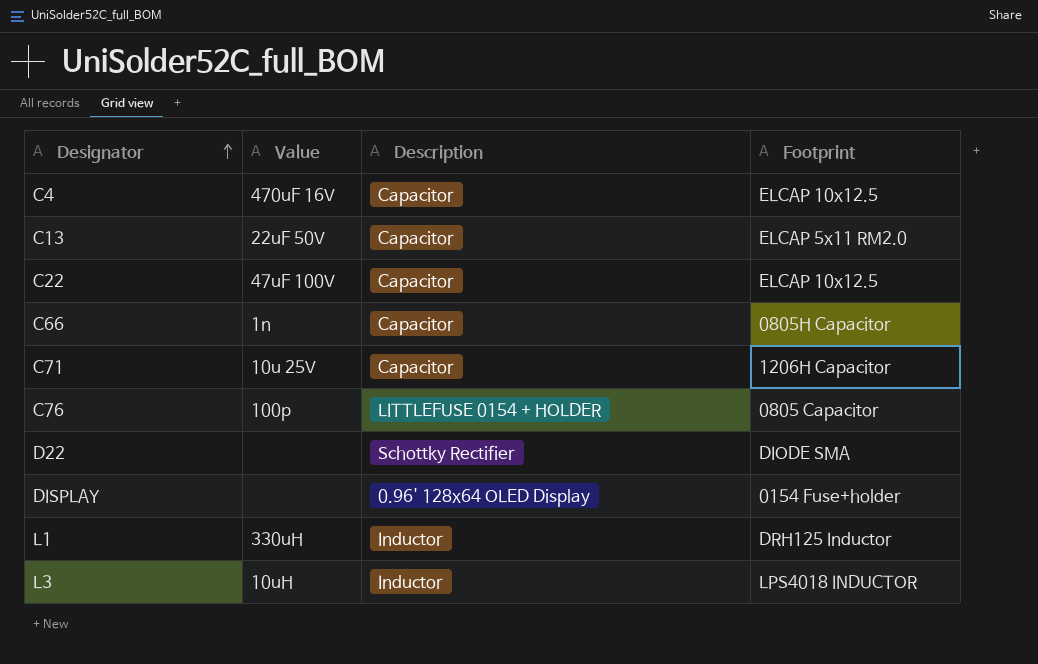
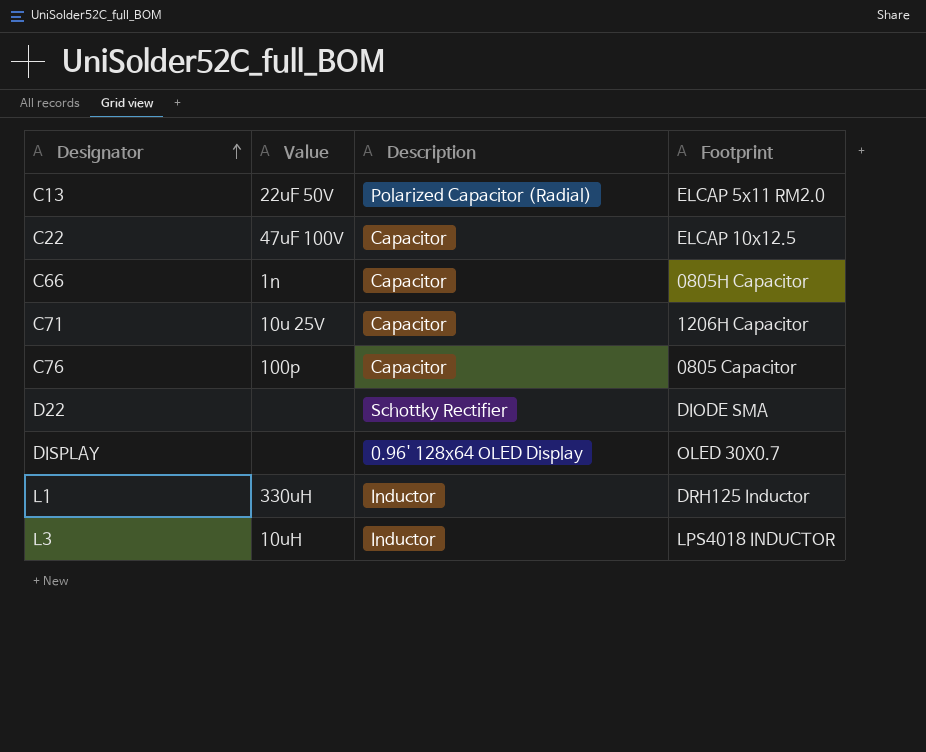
row C4: 470uF 16V | Capacitor | ELCAP 10x12.5 -> none
C13 | Description: Capacitor -> Polarized Capacitor (Radial)
C76 | Description: LITTLEFUSE 0154 + HOLDER -> Capacitor
DISPLAY | Footprint: 0154 Fuse+holder -> OLED 30X0.7

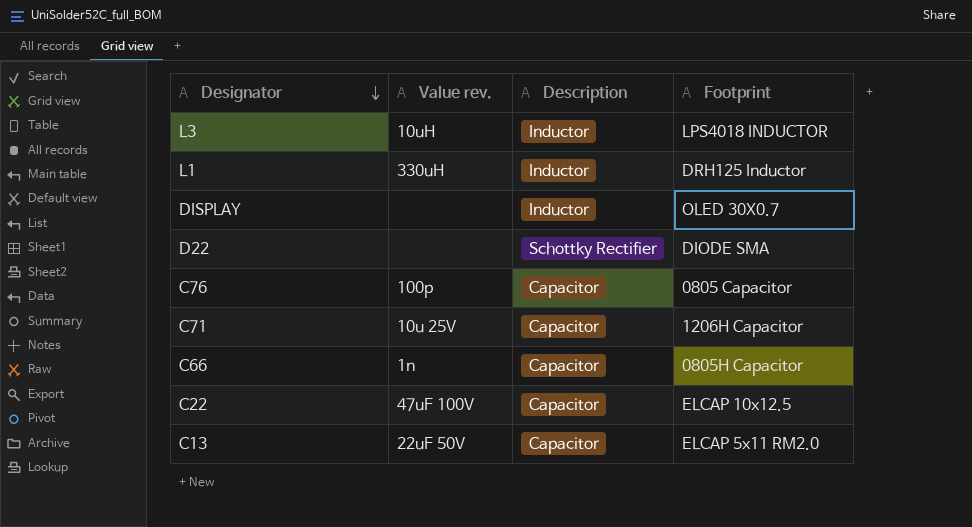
row order: Designator ascending -> Designator descending
column name: Value -> Value rev.
DISPLAY | Description: 0.96' 128x64 OLED Display -> Inductor
C13 | Description: Polarized Capacitor (Radial) -> Capacitor

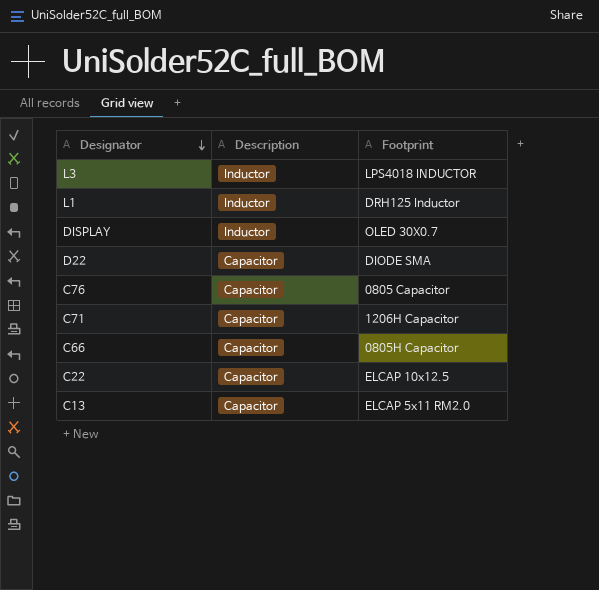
column Value rev. | position: 2 -> none
D22 | Description: Schottky Rectifier -> Capacitor

